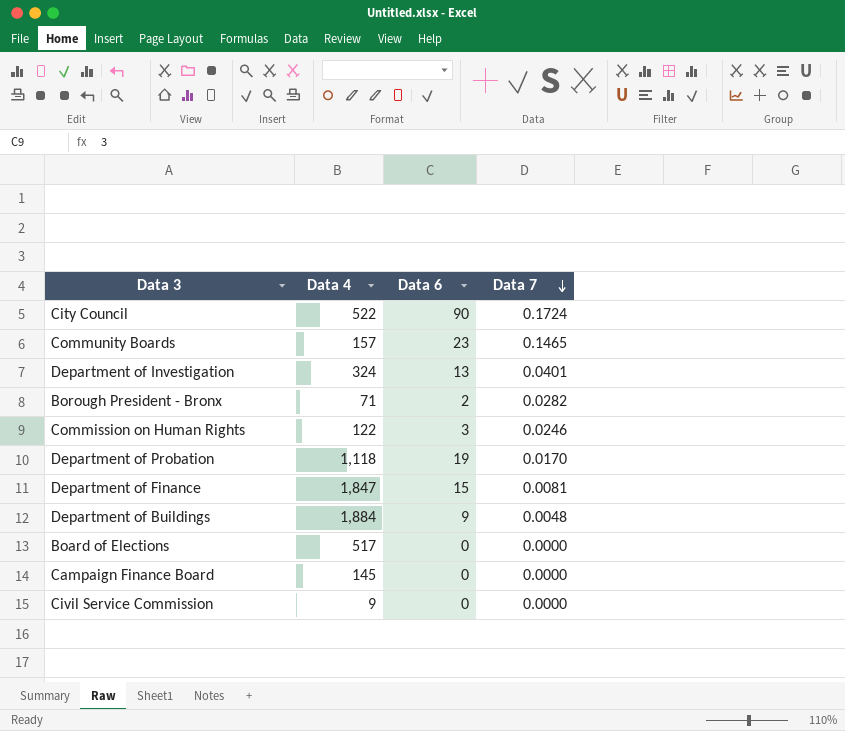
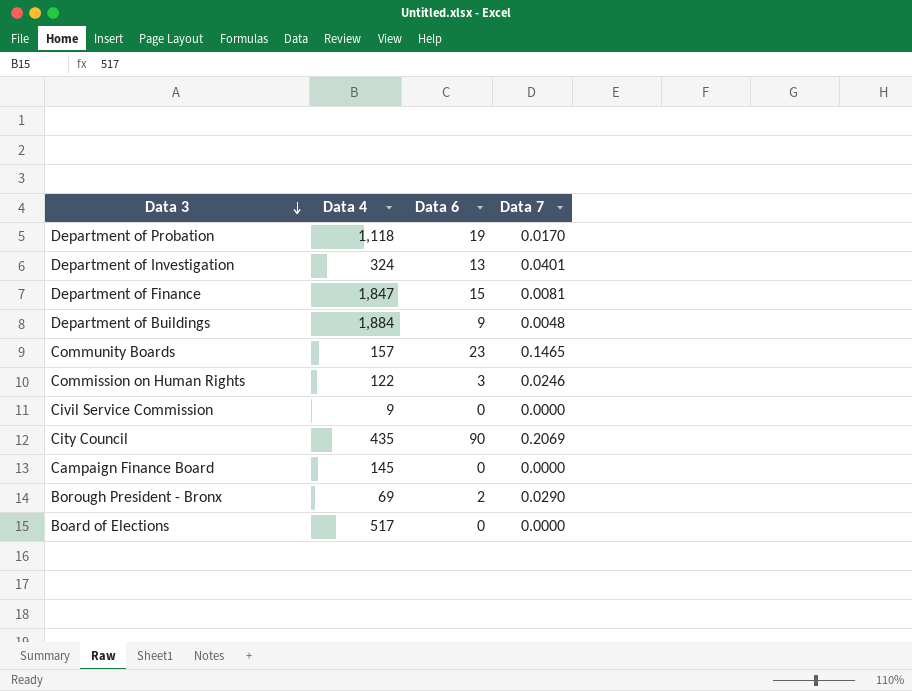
row order: Data 7 descending -> Data 3 descending
City Council | Data 4: 522 -> 435
City Council | Data 7: 0.1724 -> 0.2069
Borough President - Bronx | Data 4: 71 -> 69
Borough President - Bronx | Data 7: 0.0282 -> 0.0290

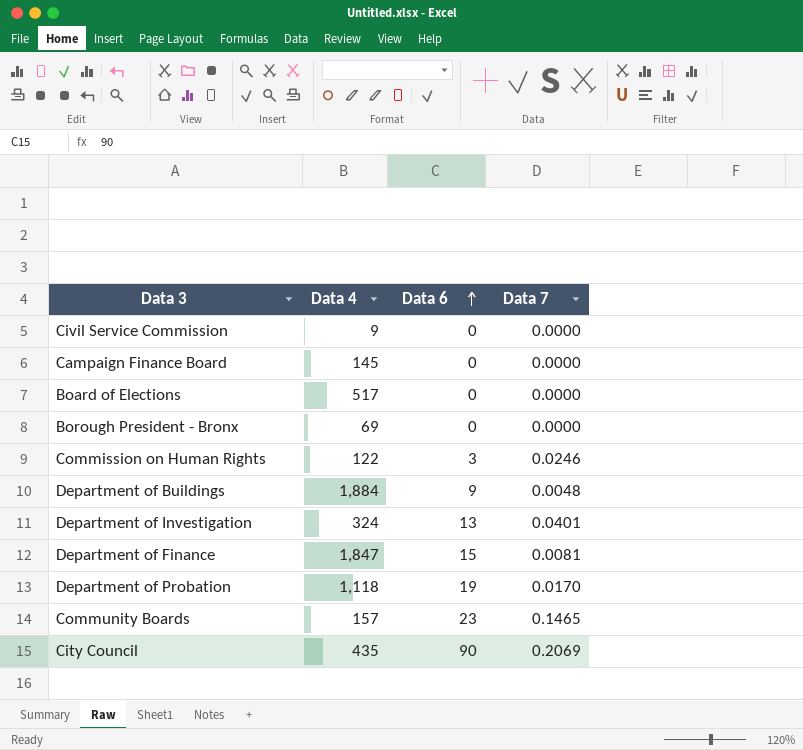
row order: Data 3 descending -> Data 6 ascending
Borough President - Bronx | Data 6: 2 -> 0
Borough President - Bronx | Data 7: 0.0290 -> 0.0000

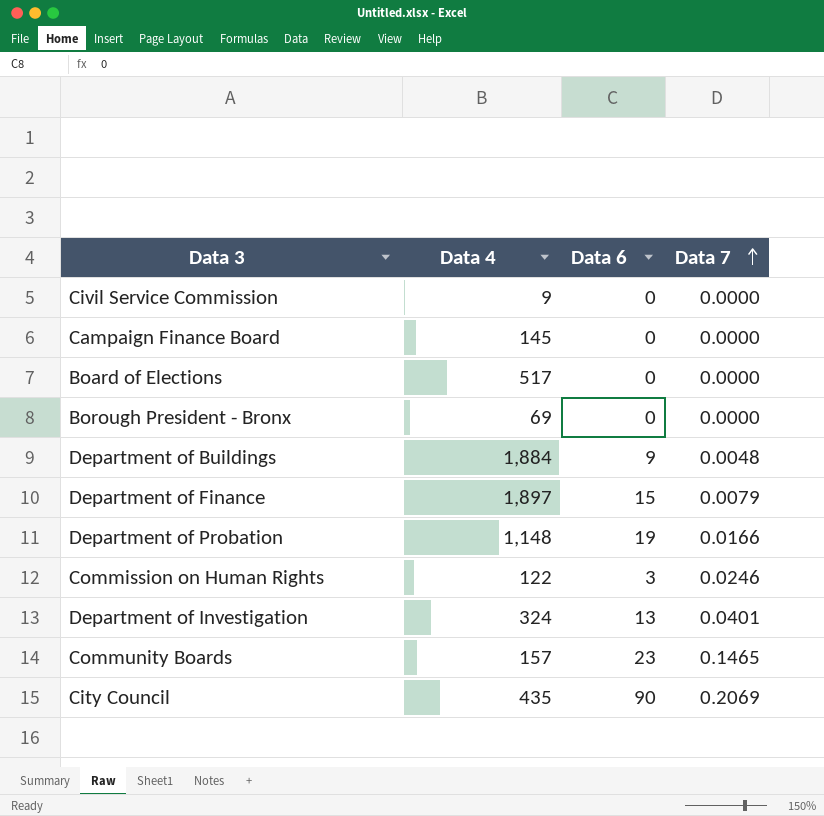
row order: Data 6 ascending -> Data 7 ascending
Department of Finance | Data 4: 1,847 -> 1,897
Department of Finance | Data 7: 0.0081 -> 0.0079
Department of Probation | Data 4: 1,118 -> 1,148
Department of Probation | Data 7: 0.0170 -> 0.0166

